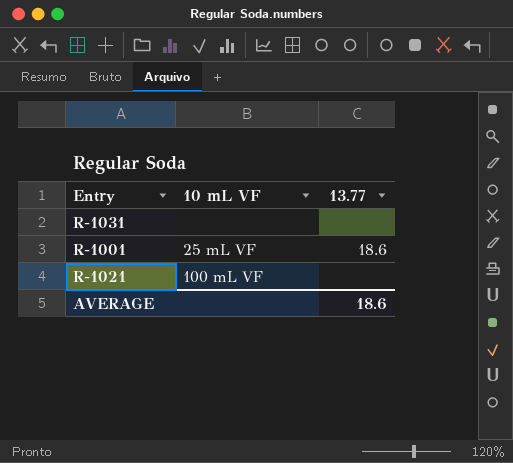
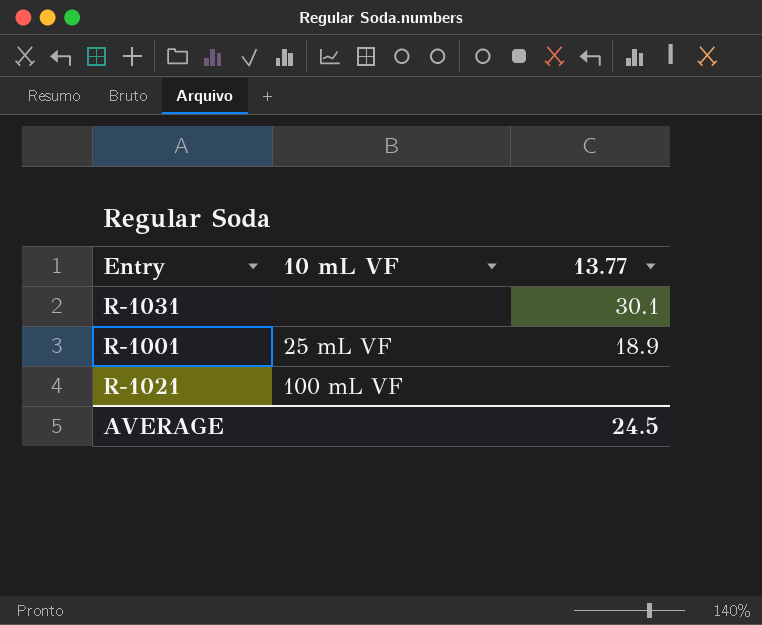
R-1031 | 13.77: none -> 30.1
R-1001 | 13.77: 18.6 -> 18.9
AVERAGE | 13.77: 18.6 -> 24.5

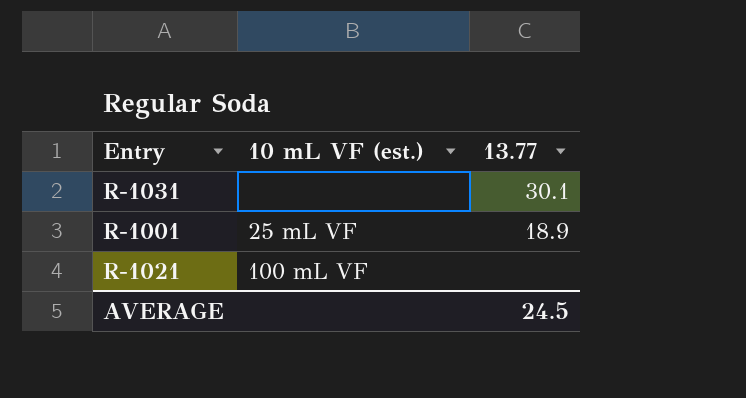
column name: 10 mL VF -> 10 mL VF (est.)

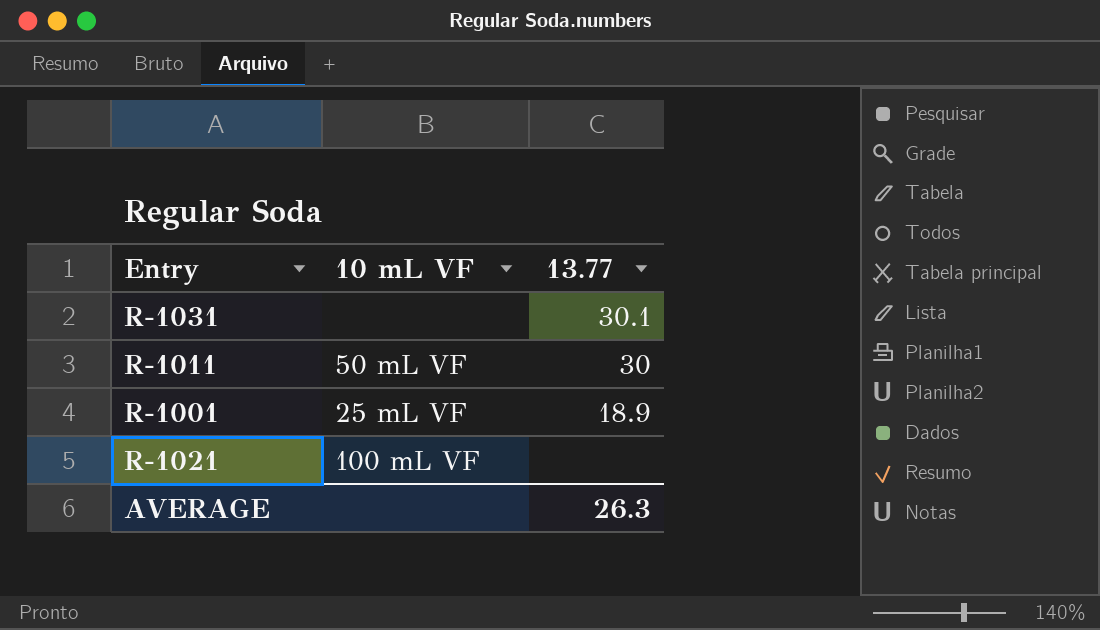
column name: 10 mL VF (est.) -> 10 mL VF
row R-1011: none -> 50 mL VF | 30
AVERAGE | 13.77: 24.5 -> 26.3

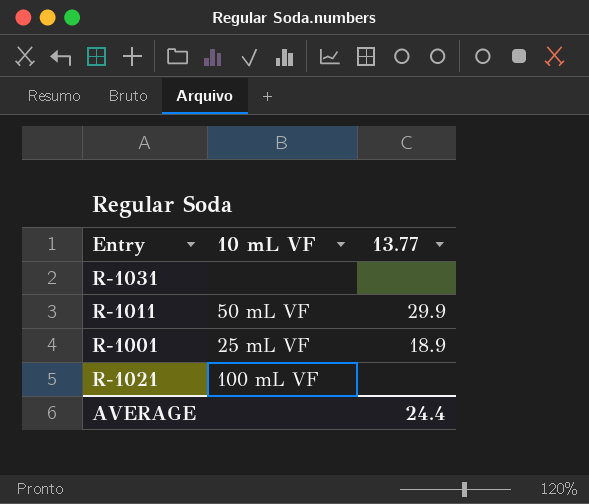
R-1031 | 13.77: 30.1 -> none
R-1011 | 13.77: 30 -> 29.9
AVERAGE | 13.77: 26.3 -> 24.4

